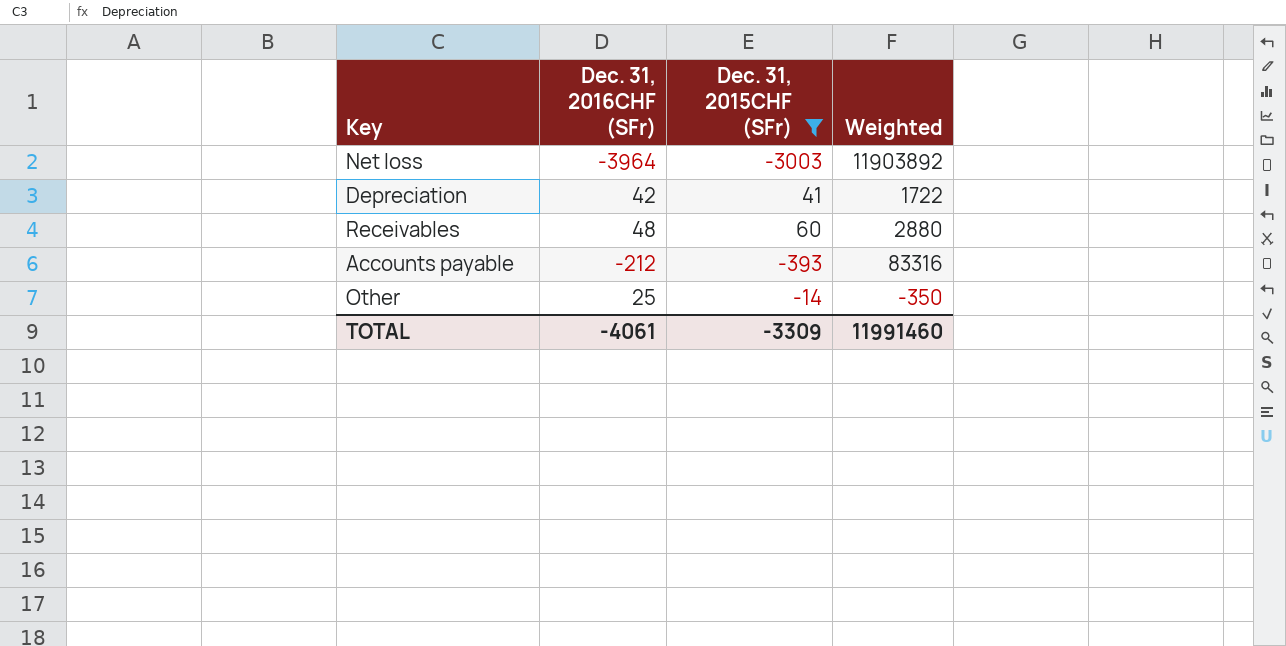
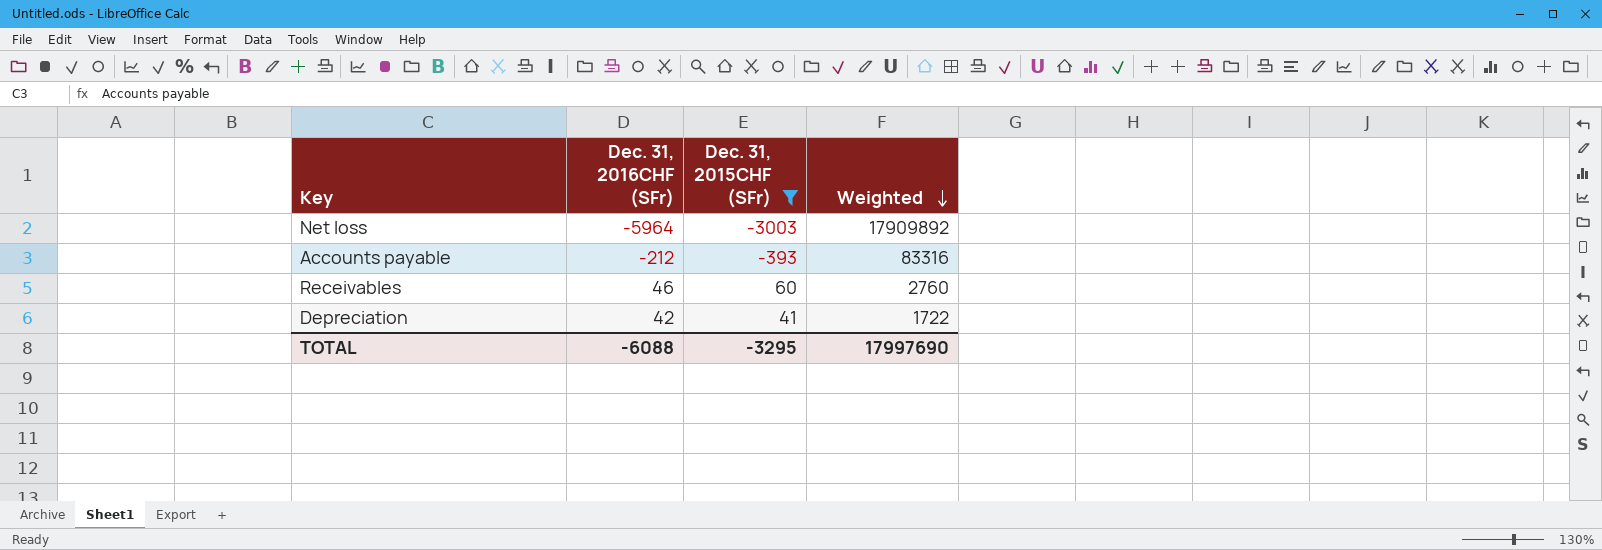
row order: none -> Weighted descending
row Other: 25 | -14 | -350 -> none
Net loss | Dec. 31, 2016CHF (SFr): -3964 -> -5964
Net loss | Weighted: 11903892 -> 17909892
Receivables | Dec. 31, 2016CHF (SFr): 48 -> 46
Receivables | Weighted: 2880 -> 2760
TOTAL | Dec. 31, 2016CHF (SFr): -4061 -> -6088
TOTAL | Dec. 31, 2015CHF (SFr): -3309 -> -3295
TOTAL | Weighted: 11991460 -> 17997690

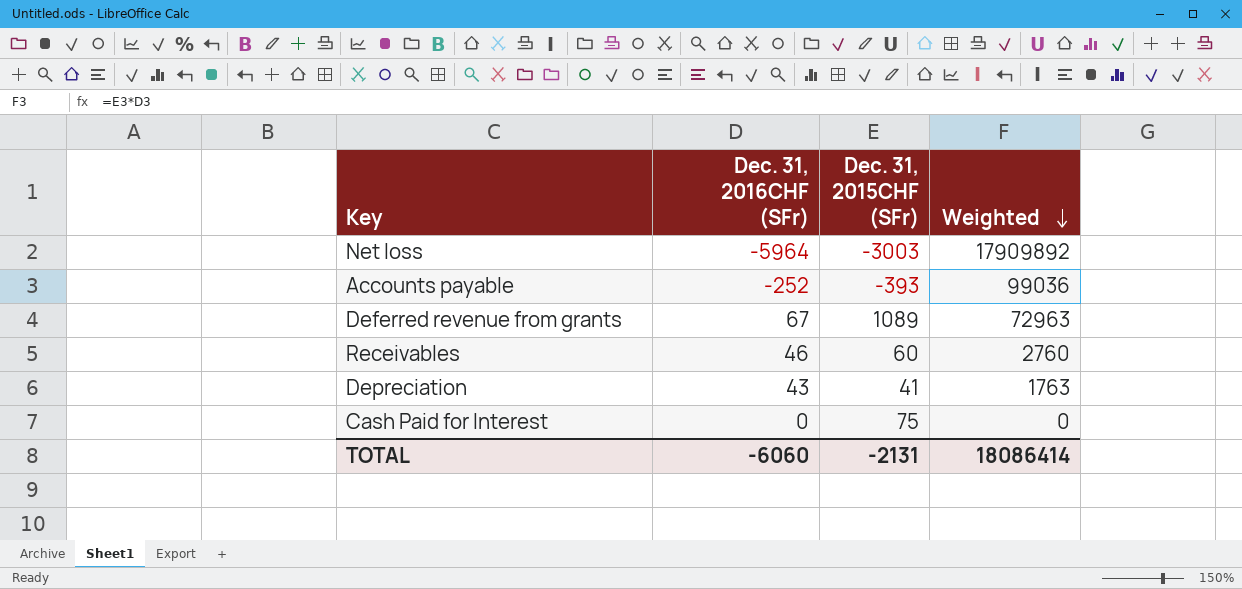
filter: Dec. 31, 2015CHF (SFr) <= 60 -> none
Accounts payable | Dec. 31, 2016CHF (SFr): -212 -> -252
Accounts payable | Weighted: 83316 -> 99036
Depreciation | Dec. 31, 2016CHF (SFr): 42 -> 43
Depreciation | Weighted: 1722 -> 1763
TOTAL | Dec. 31, 2016CHF (SFr): -6088 -> -6060
TOTAL | Dec. 31, 2015CHF (SFr): -3295 -> -2131
TOTAL | Weighted: 17997690 -> 18086414

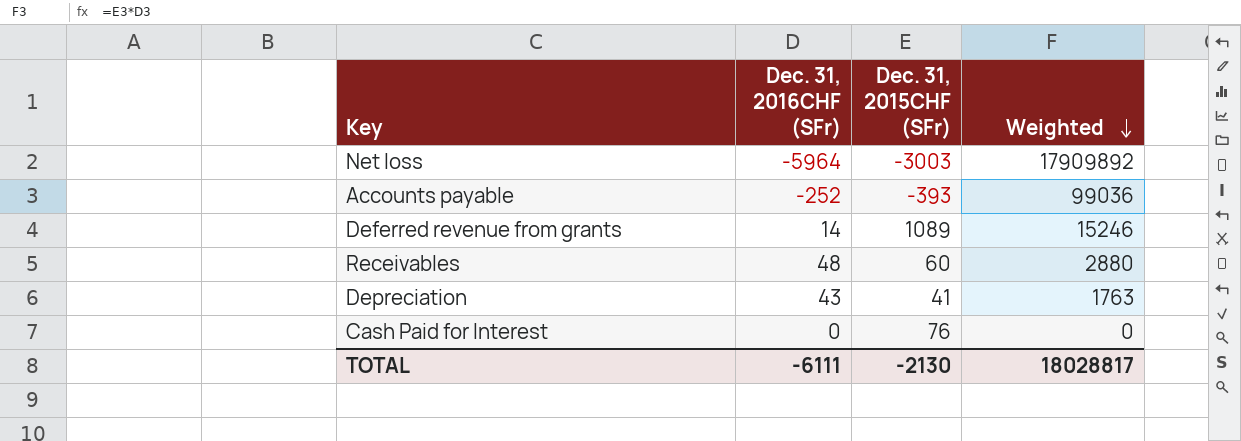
Deferred revenue from grants | Dec. 31, 2016CHF (SFr): 67 -> 14
Deferred revenue from grants | Weighted: 72963 -> 15246
Receivables | Dec. 31, 2016CHF (SFr): 46 -> 48
Receivables | Weighted: 2760 -> 2880
Cash Paid for Interest | Dec. 31, 2015CHF (SFr): 75 -> 76
TOTAL | Dec. 31, 2016CHF (SFr): -6060 -> -6111
TOTAL | Dec. 31, 2015CHF (SFr): -2131 -> -2130
TOTAL | Weighted: 18086414 -> 18028817

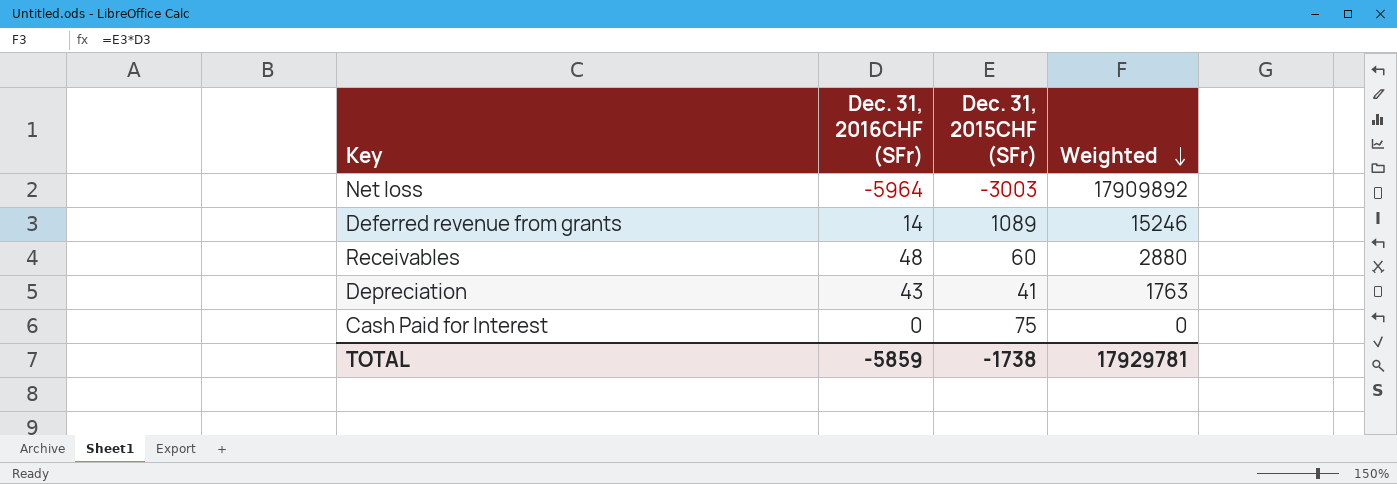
row Accounts payable: -252 | -393 | 99036 -> none
Cash Paid for Interest | Dec. 31, 2015CHF (SFr): 76 -> 75
TOTAL | Dec. 31, 2016CHF (SFr): -6111 -> -5859
TOTAL | Dec. 31, 2015CHF (SFr): -2130 -> -1738
TOTAL | Weighted: 18028817 -> 17929781

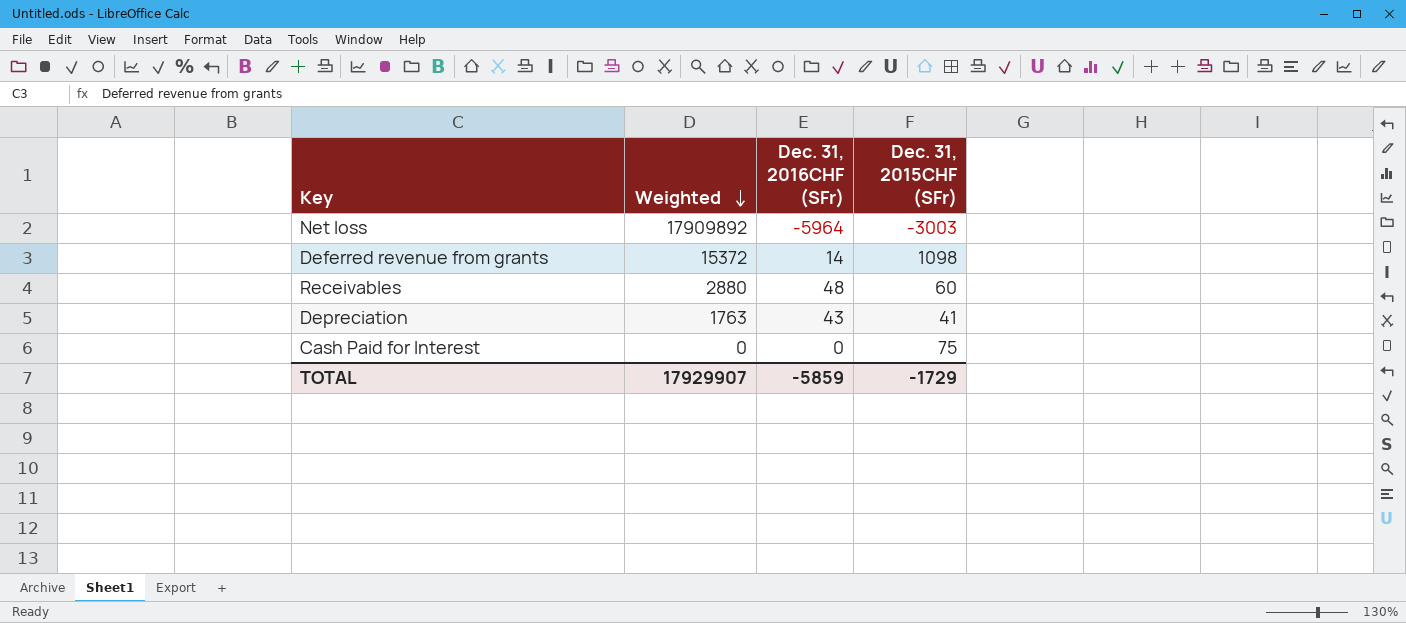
column Weighted | position: 4 -> 2
Deferred revenue from grants | Weighted: 15246 -> 15372
Deferred revenue from grants | Dec. 31, 2015CHF (SFr): 1089 -> 1098
TOTAL | Weighted: 17929781 -> 17929907
TOTAL | Dec. 31, 2015CHF (SFr): -1738 -> -1729

